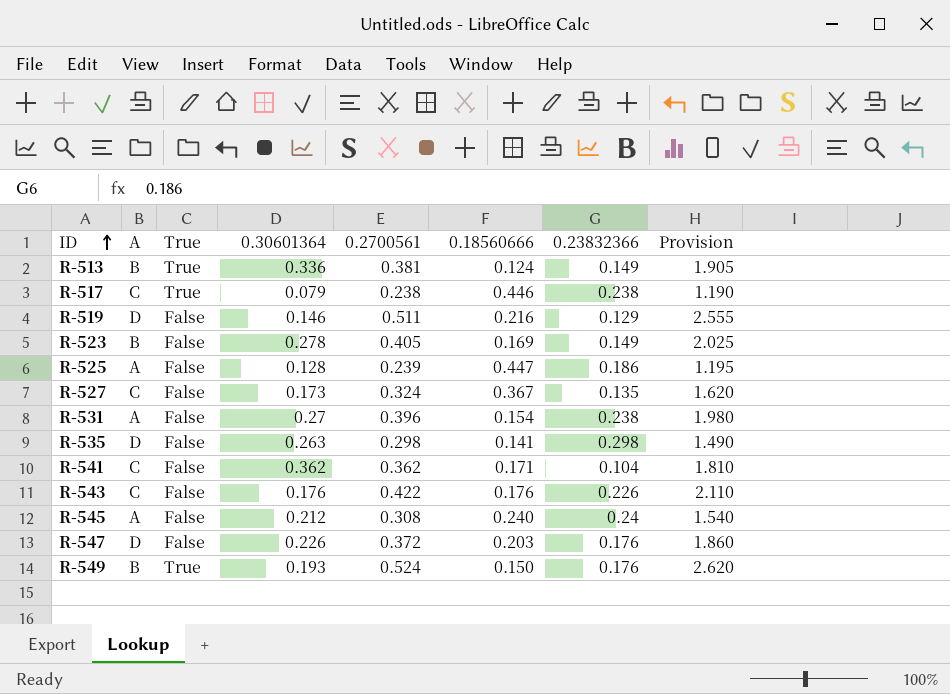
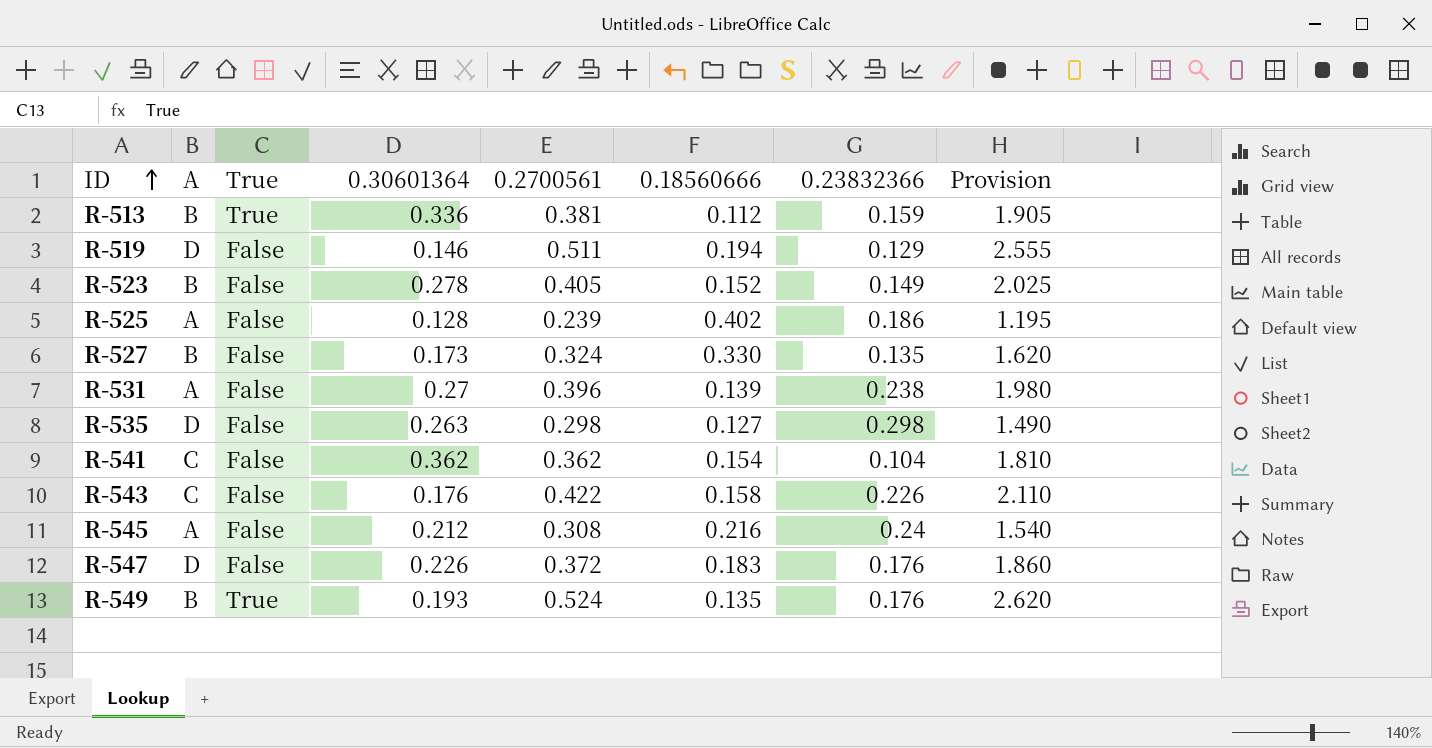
row R-517: C | True | 0.079 | 0.238 | 0.446 | 0.238 | 1.190 -> none
R-513 | 0.18560666: 0.124 -> 0.112
R-513 | 0.23832366: 0.149 -> 0.159
R-519 | 0.18560666: 0.216 -> 0.194
R-523 | 0.18560666: 0.169 -> 0.152
R-525 | 0.18560666: 0.447 -> 0.402
R-527 | A: C -> B
R-527 | 0.18560666: 0.367 -> 0.330
R-531 | 0.18560666: 0.154 -> 0.139
R-535 | 0.18560666: 0.141 -> 0.127
R-541 | 0.18560666: 0.171 -> 0.154
R-543 | 0.18560666: 0.176 -> 0.158
R-545 | 0.18560666: 0.240 -> 0.216
R-547 | 0.18560666: 0.203 -> 0.183
R-549 | 0.18560666: 0.150 -> 0.135

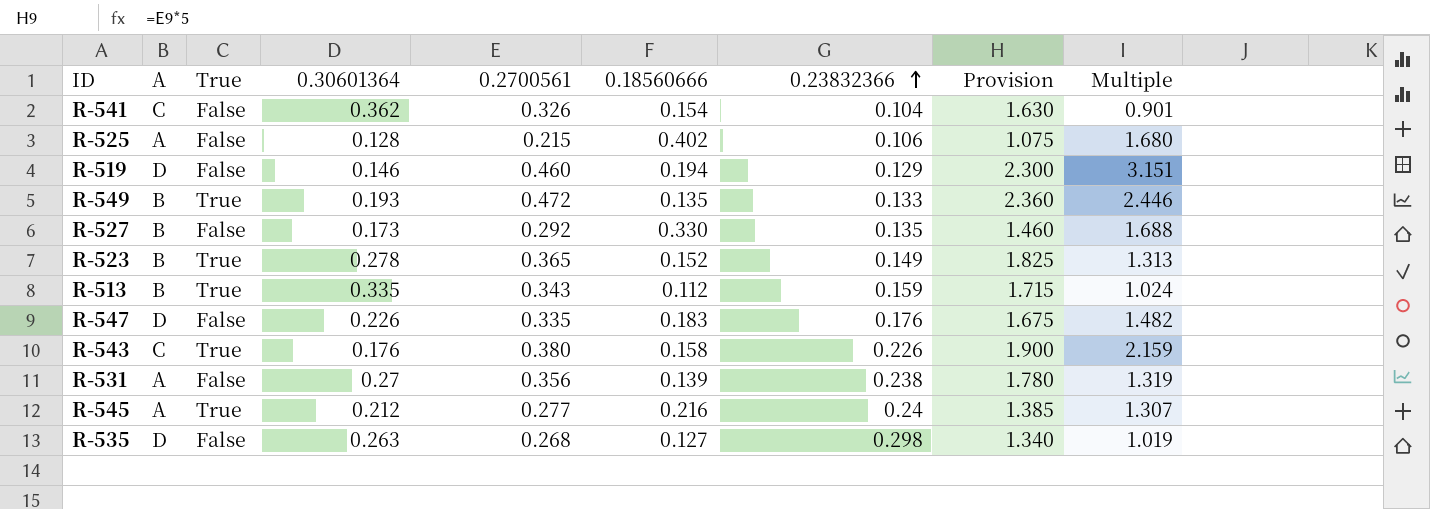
row order: ID ascending -> 0.23832366 ascending
column Multiple | formula: none -> [0.2700561] / [0.30601364]
R-541 | 0.2700561: 0.362 -> 0.326
R-541 | Provision: 1.810 -> 1.630
R-525 | 0.2700561: 0.239 -> 0.215
R-525 | 0.23832366: 0.186 -> 0.106
R-525 | Provision: 1.195 -> 1.075
R-519 | 0.2700561: 0.511 -> 0.460
R-519 | Provision: 2.555 -> 2.300
R-549 | 0.2700561: 0.524 -> 0.472
R-549 | 0.23832366: 0.176 -> 0.133
R-549 | Provision: 2.620 -> 2.360
R-527 | 0.2700561: 0.324 -> 0.292
R-527 | Provision: 1.620 -> 1.460
R-523 | True: False -> True
R-523 | 0.2700561: 0.405 -> 0.365
R-523 | Provision: 2.025 -> 1.825
R-513 | 0.30601364: 0.336 -> 0.335
R-513 | 0.2700561: 0.381 -> 0.343
R-513 | Provision: 1.905 -> 1.715
R-547 | 0.2700561: 0.372 -> 0.335
R-547 | Provision: 1.860 -> 1.675
R-543 | True: False -> True
R-543 | 0.2700561: 0.422 -> 0.380
R-543 | Provision: 2.110 -> 1.900
R-531 | 0.2700561: 0.396 -> 0.356
R-531 | Provision: 1.980 -> 1.780
R-545 | True: False -> True
R-545 | 0.2700561: 0.308 -> 0.277
R-545 | Provision: 1.540 -> 1.385
R-535 | 0.2700561: 0.298 -> 0.268
R-535 | Provision: 1.490 -> 1.340

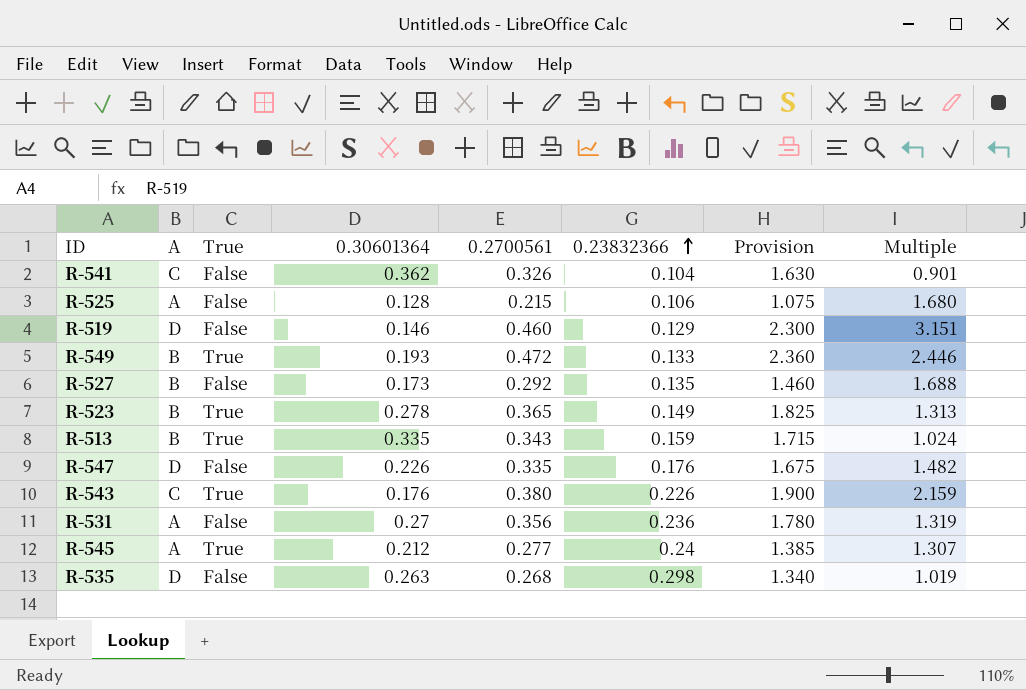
column 0.18560666 | position: 6 -> none
R-531 | 0.23832366: 0.238 -> 0.236

